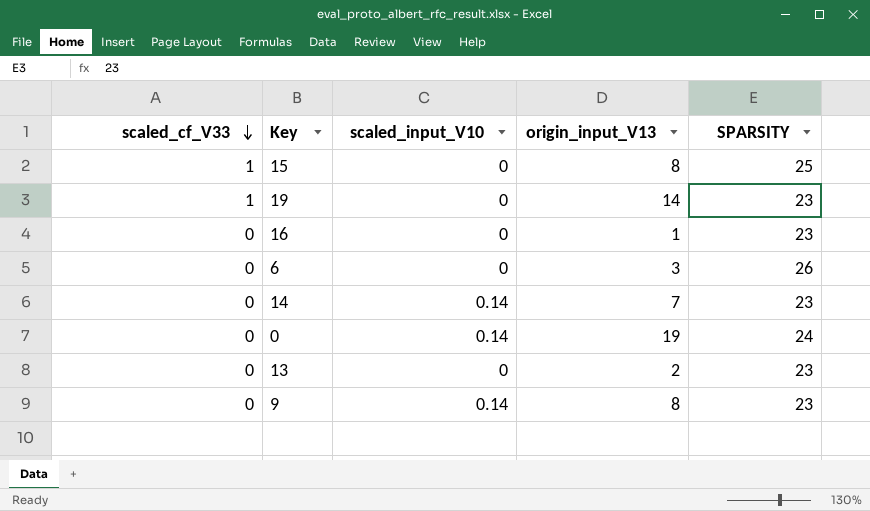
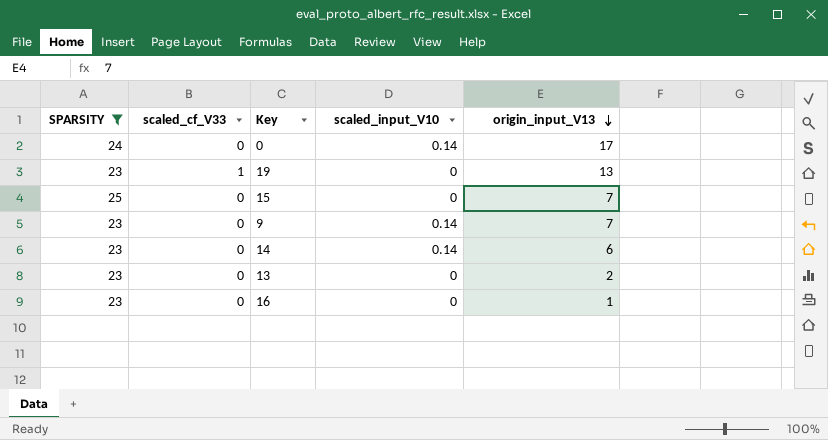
filter: none -> SPARSITY != 26
row order: scaled_cf_V33 descending -> origin_input_V13 descending
column SPARSITY | position: 5 -> 1
0 | origin_input_V13: 19 -> 17
19 | origin_input_V13: 14 -> 13
15 | scaled_cf_V33: 1 -> 0
15 | origin_input_V13: 8 -> 7
9 | origin_input_V13: 8 -> 7
14 | origin_input_V13: 7 -> 6

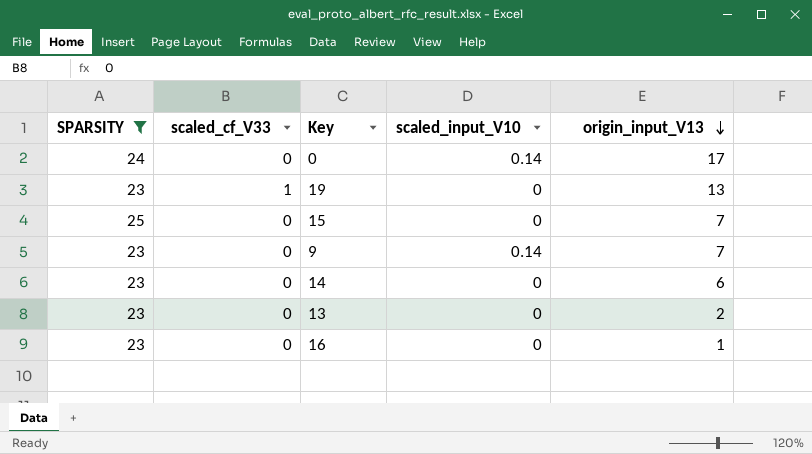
14 | scaled_input_V10: 0.14 -> 0

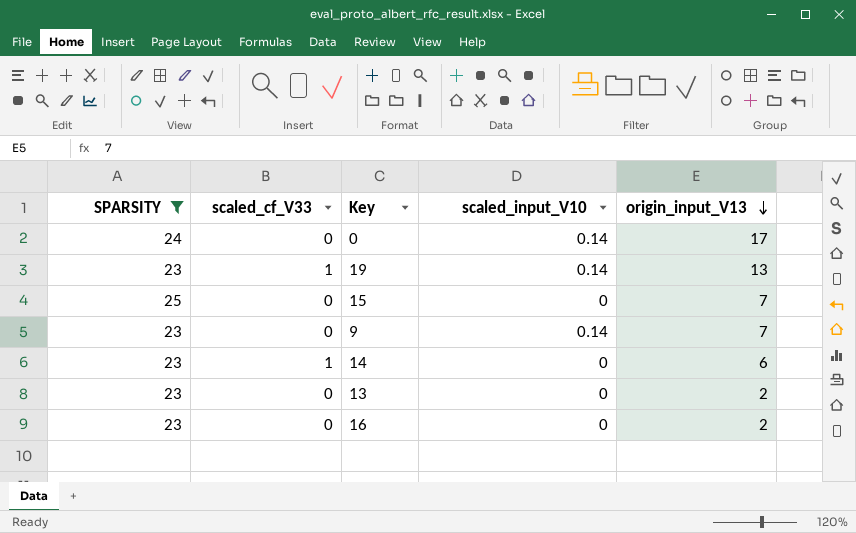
19 | scaled_input_V10: 0 -> 0.14
14 | scaled_cf_V33: 0 -> 1
16 | origin_input_V13: 1 -> 2

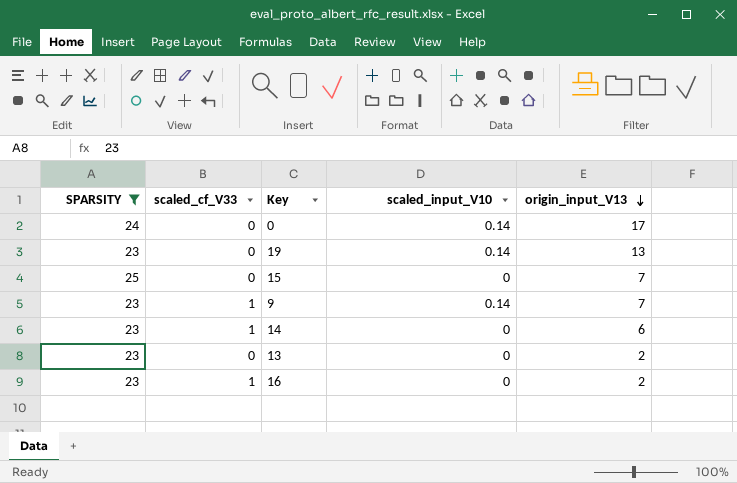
19 | scaled_cf_V33: 1 -> 0
9 | scaled_cf_V33: 0 -> 1
16 | scaled_cf_V33: 0 -> 1

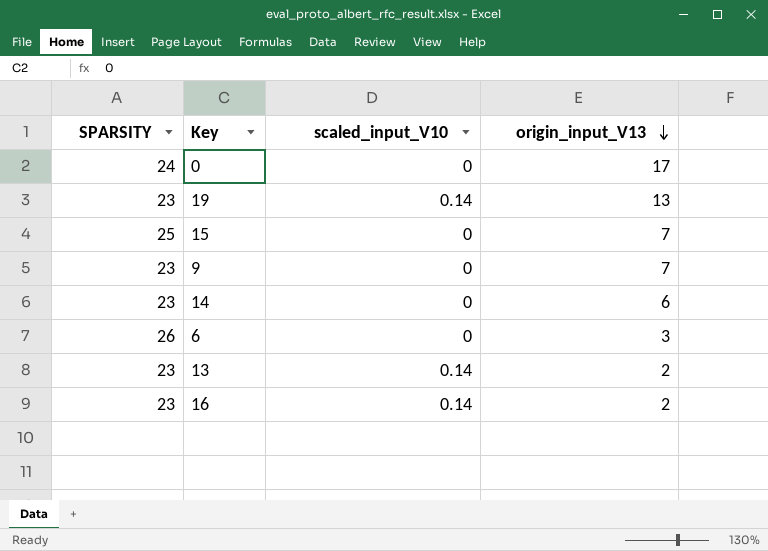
filter: SPARSITY != 26 -> none
column scaled_cf_V33 | position: 2 -> none
0 | scaled_input_V10: 0.14 -> 0
9 | scaled_input_V10: 0.14 -> 0
13 | scaled_input_V10: 0 -> 0.14
16 | scaled_input_V10: 0 -> 0.14

